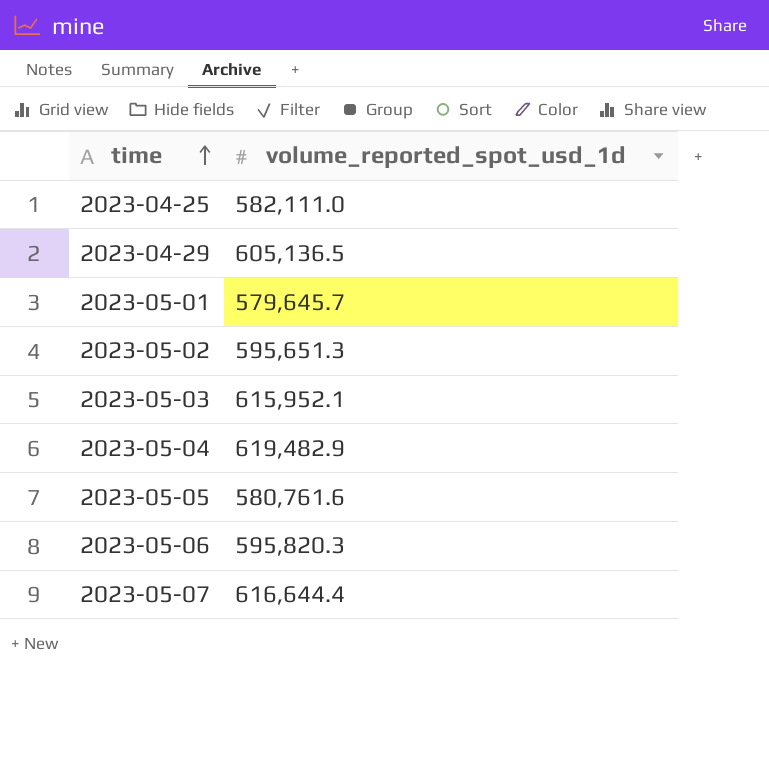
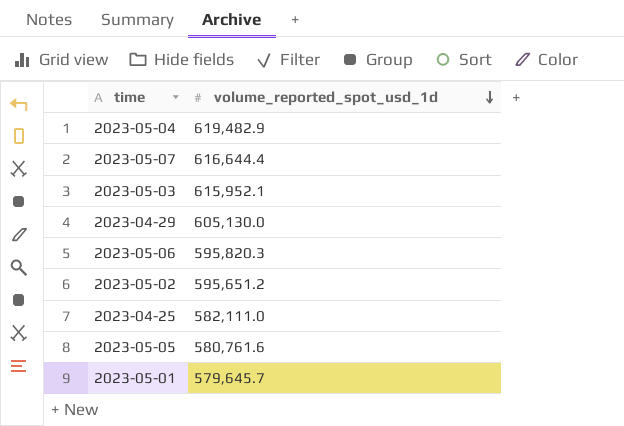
row order: time ascending -> volume_reported_spot_usd_1d descending
2023-04-29 | volume_reported_spot_usd_1d: 605,136.5 -> 605,130.0
2023-05-02 | volume_reported_spot_usd_1d: 595,651.3 -> 595,651.2

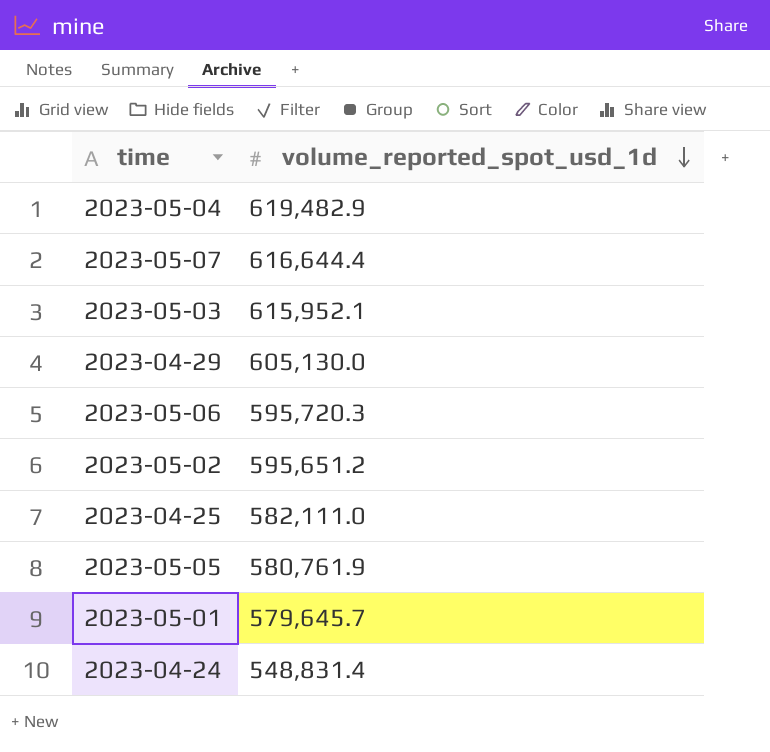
2023-05-06 | volume_reported_spot_usd_1d: 595,820.3 -> 595,720.3
2023-05-05 | volume_reported_spot_usd_1d: 580,761.6 -> 580,761.9
row 2023-04-24: none -> 548,831.4

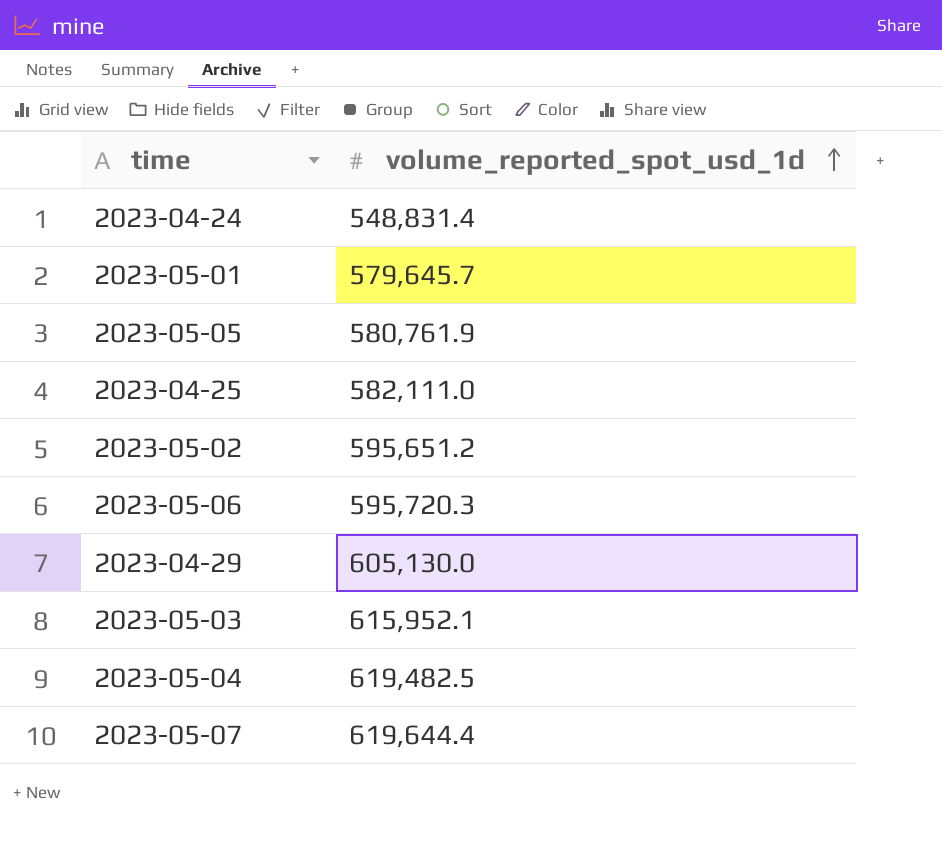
row order: volume_reported_spot_usd_1d descending -> volume_reported_spot_usd_1d ascending
2023-05-04 | volume_reported_spot_usd_1d: 619,482.9 -> 619,482.5
2023-05-07 | volume_reported_spot_usd_1d: 616,644.4 -> 619,644.4

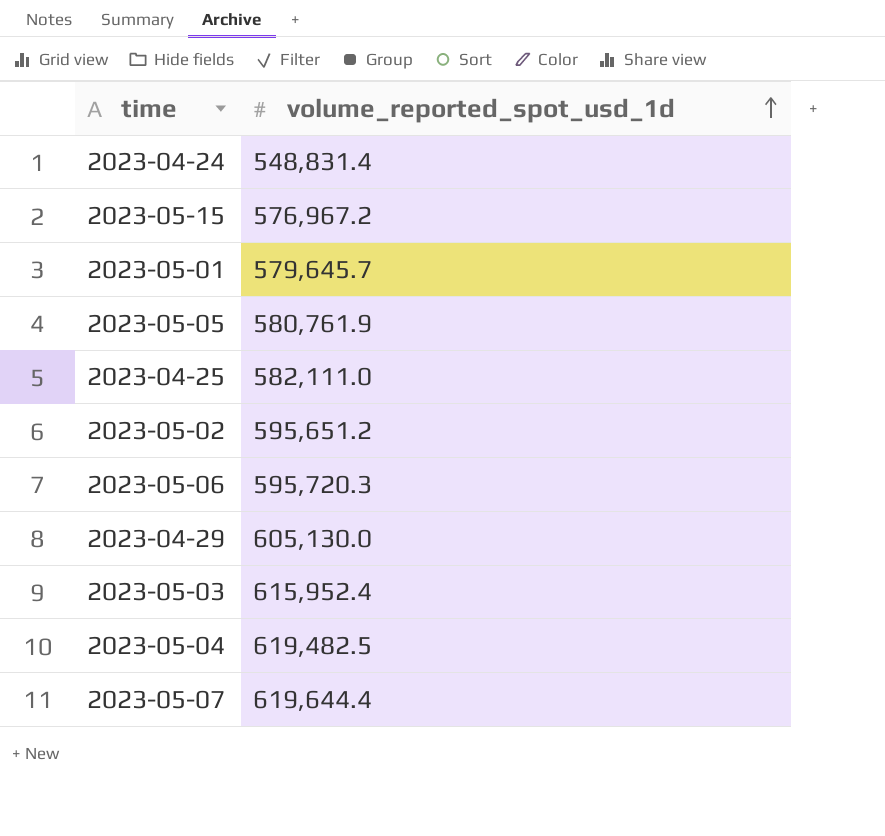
row 2023-05-15: none -> 576,967.2
2023-05-03 | volume_reported_spot_usd_1d: 615,952.1 -> 615,952.4

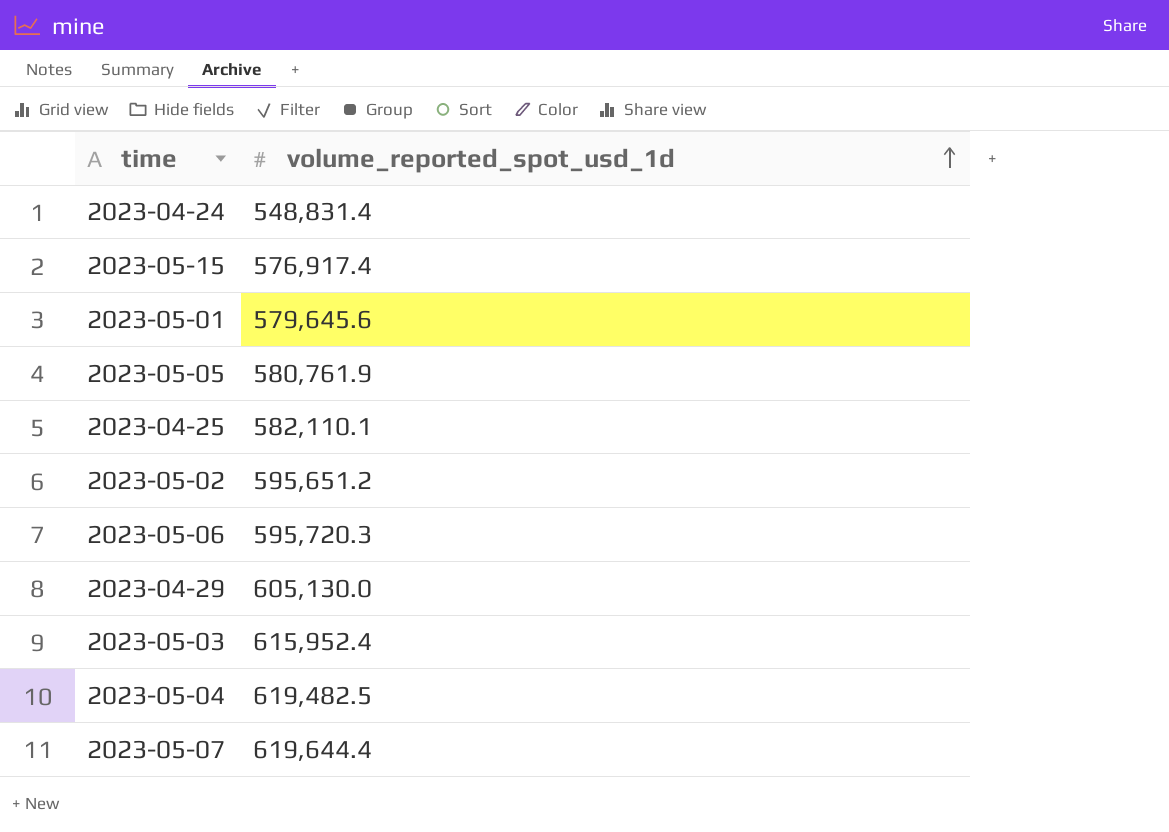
2023-05-15 | volume_reported_spot_usd_1d: 576,967.2 -> 576,917.4
2023-05-01 | volume_reported_spot_usd_1d: 579,645.7 -> 579,645.6
2023-04-25 | volume_reported_spot_usd_1d: 582,111.0 -> 582,110.1

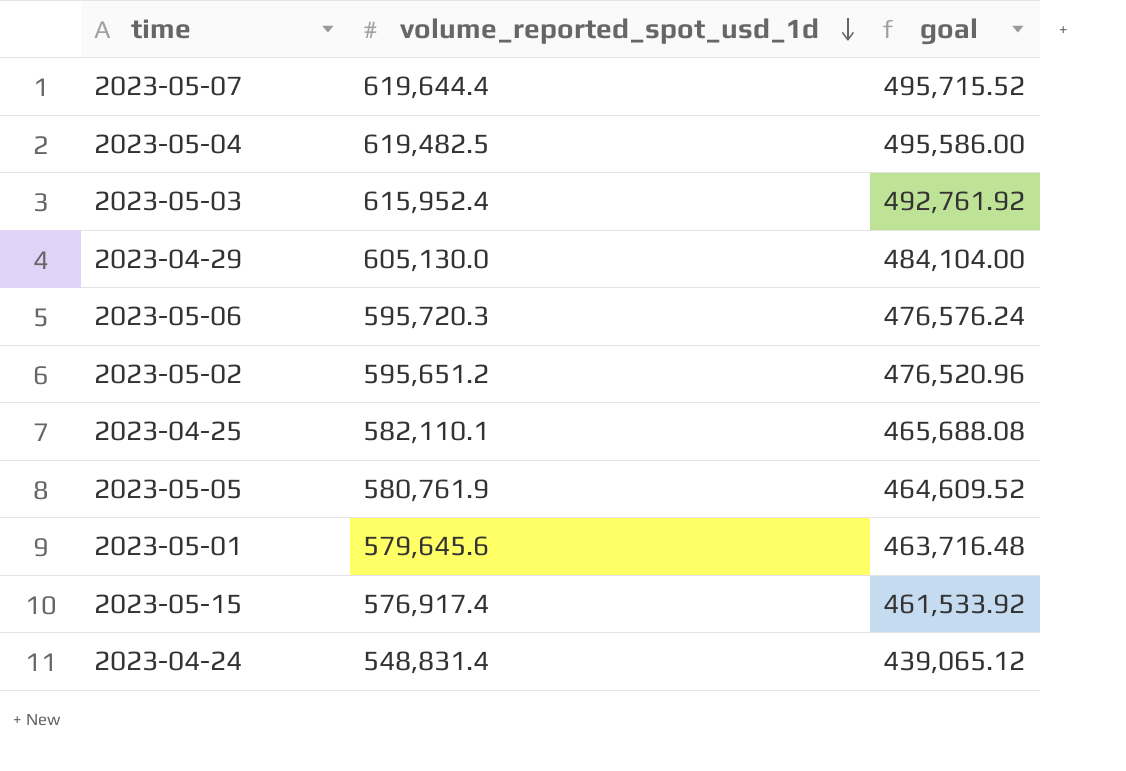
row order: volume_reported_spot_usd_1d ascending -> volume_reported_spot_usd_1d descending
column goal | formula: none -> [volume_reported_spot_usd_1d] * 0.8

